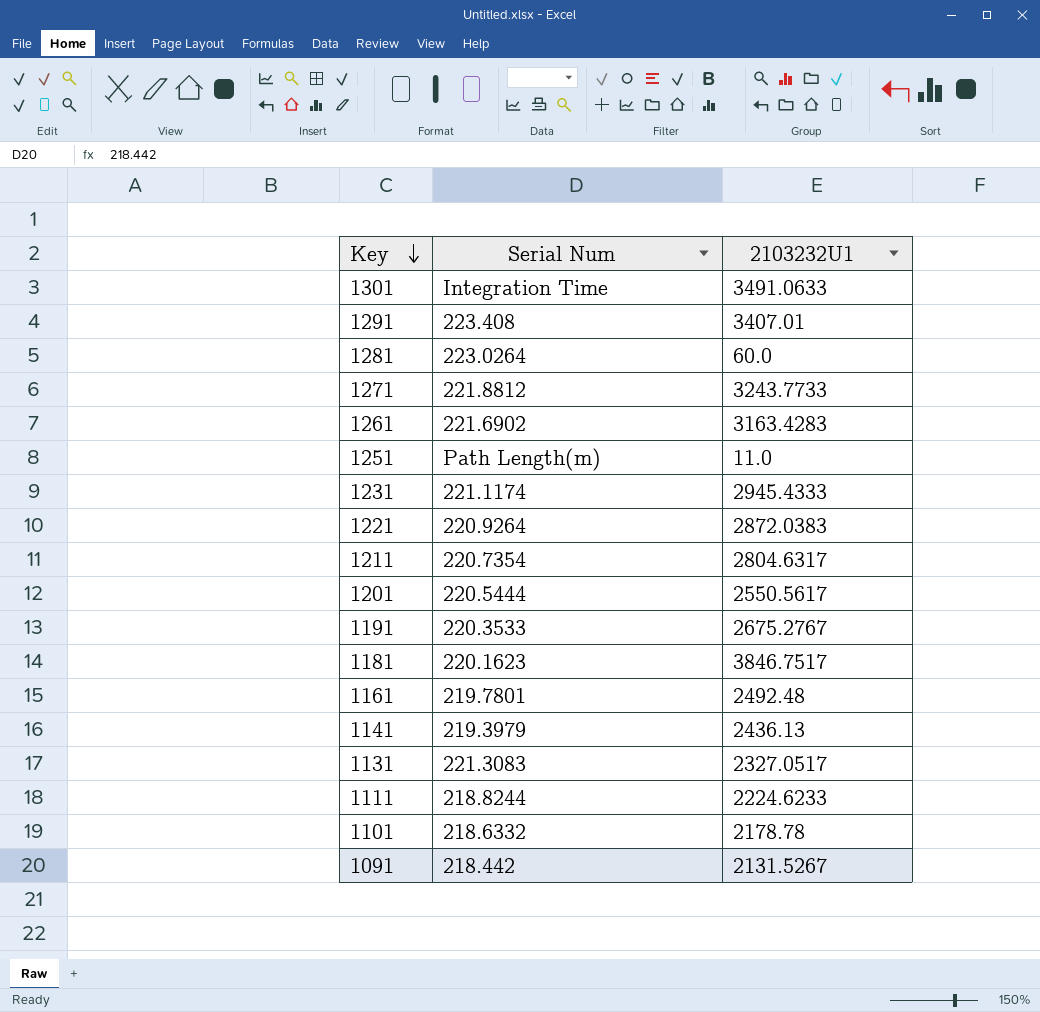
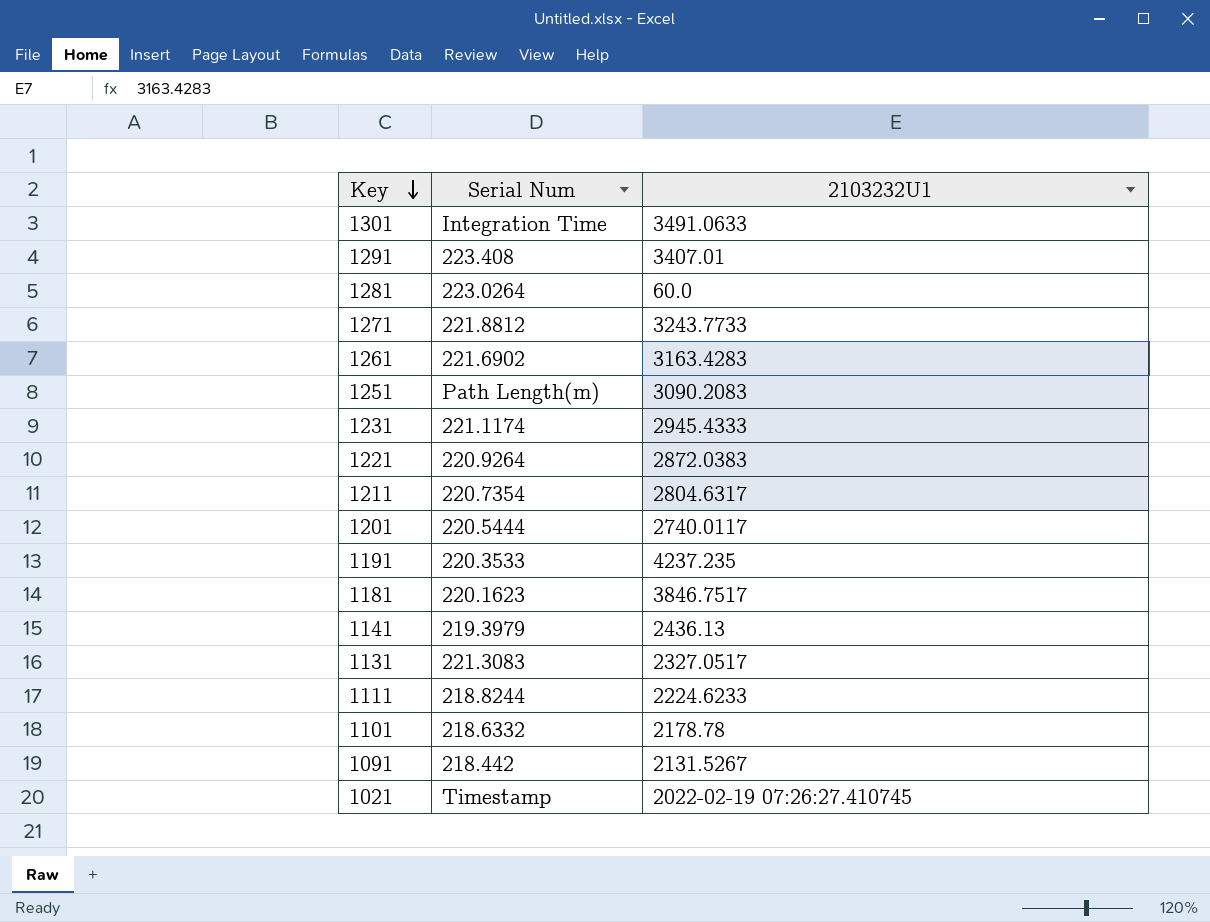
row 1161: 219.7801 | 2492.48 -> none
1251 | 2103232U1: 11.0 -> 3090.2083
1201 | 2103232U1: 2550.5617 -> 2740.0117
1191 | 2103232U1: 2675.2767 -> 4237.235
row 1021: none -> Timestamp | 2022-02-19 07:26:27.410745

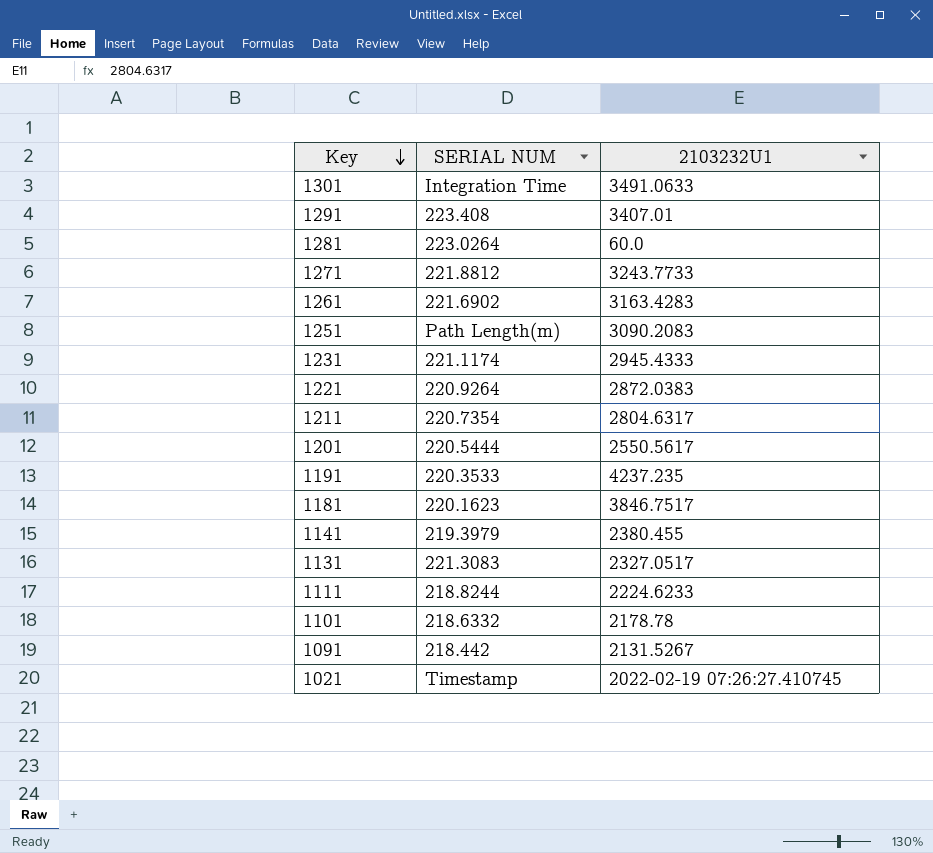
column name: Serial Num -> SERIAL NUM
1201 | 2103232U1: 2740.0117 -> 2550.5617
1141 | 2103232U1: 2436.13 -> 2380.455

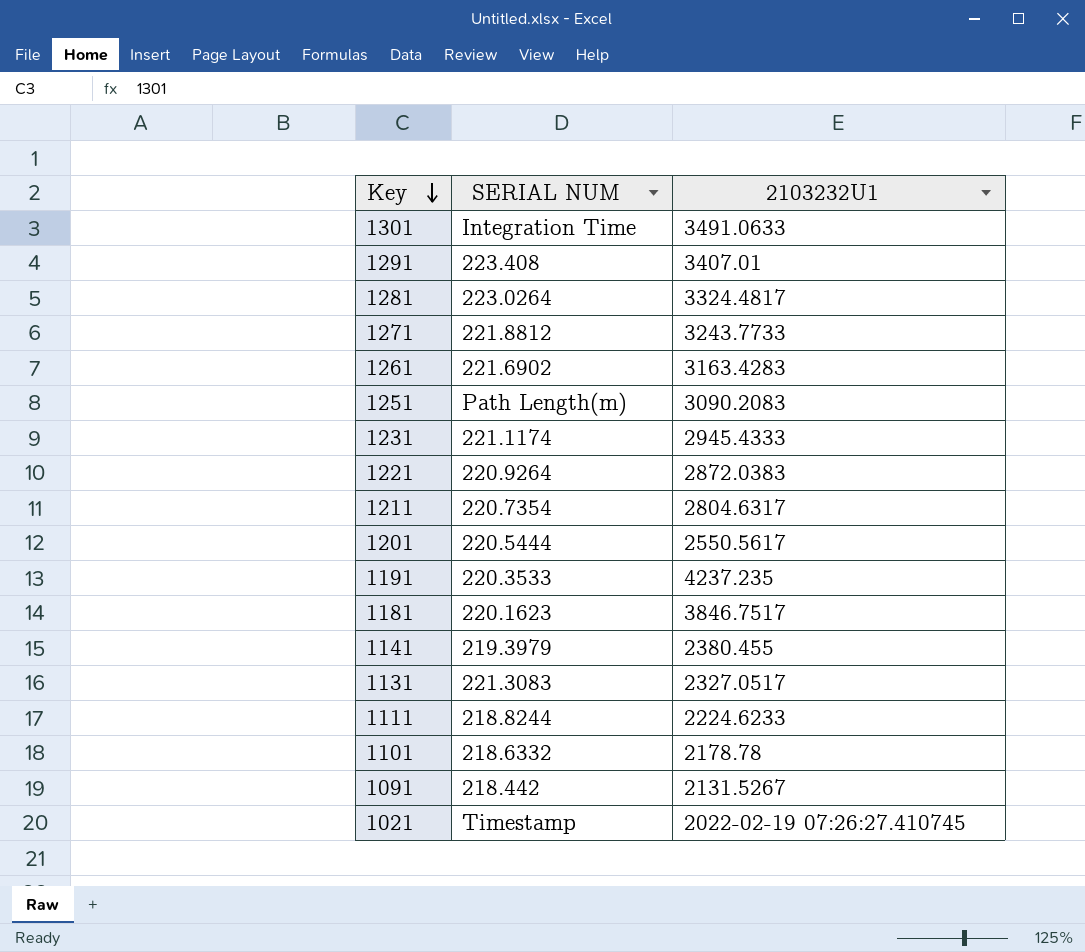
1281 | 2103232U1: 60.0 -> 3324.4817

